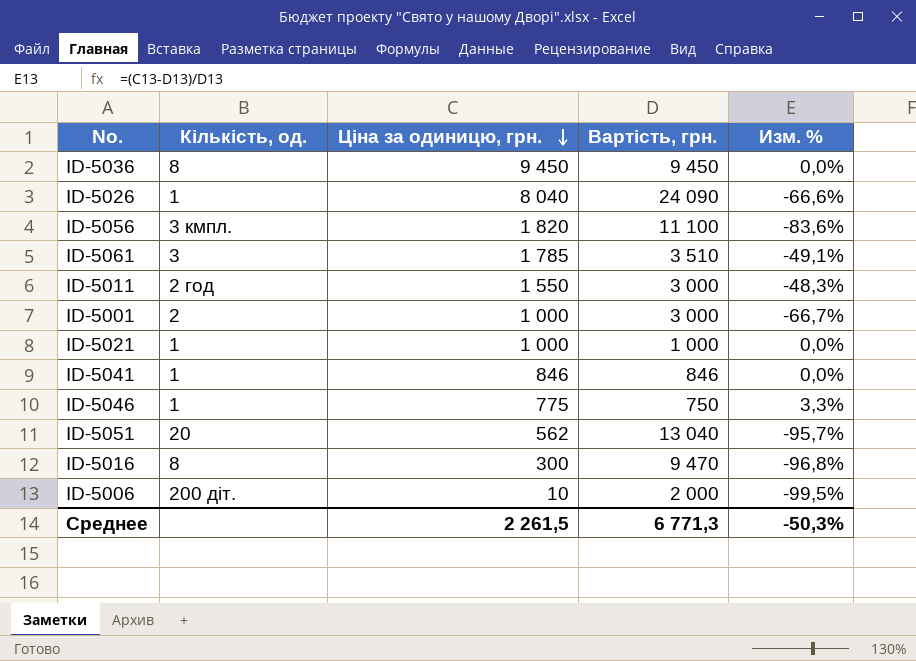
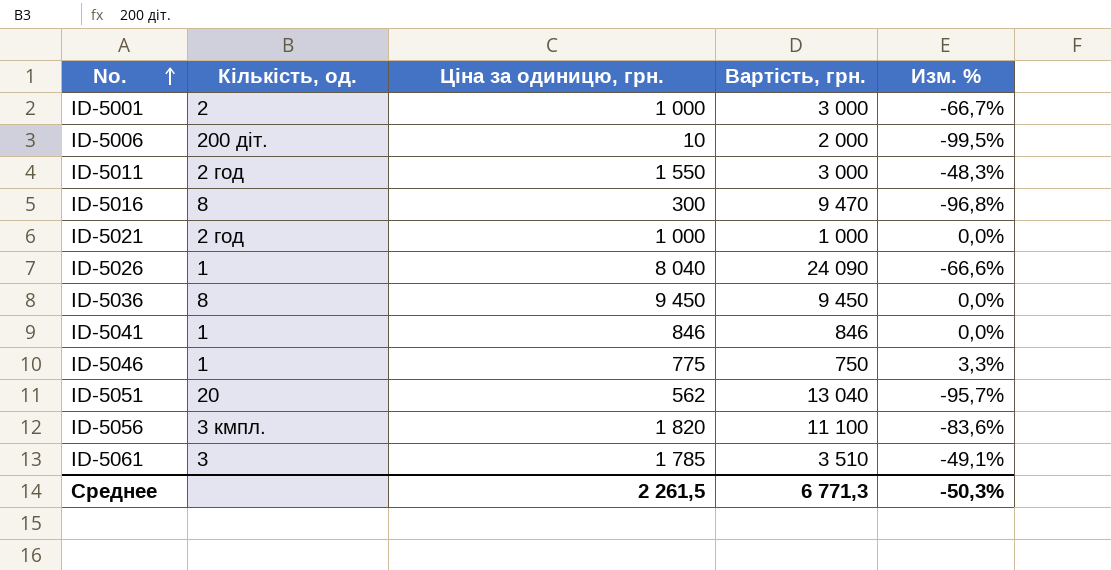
row order: Ціна за одиницю, грн. descending -> No. ascending
ID-5021 | Кількість, од.: 1 -> 2 год

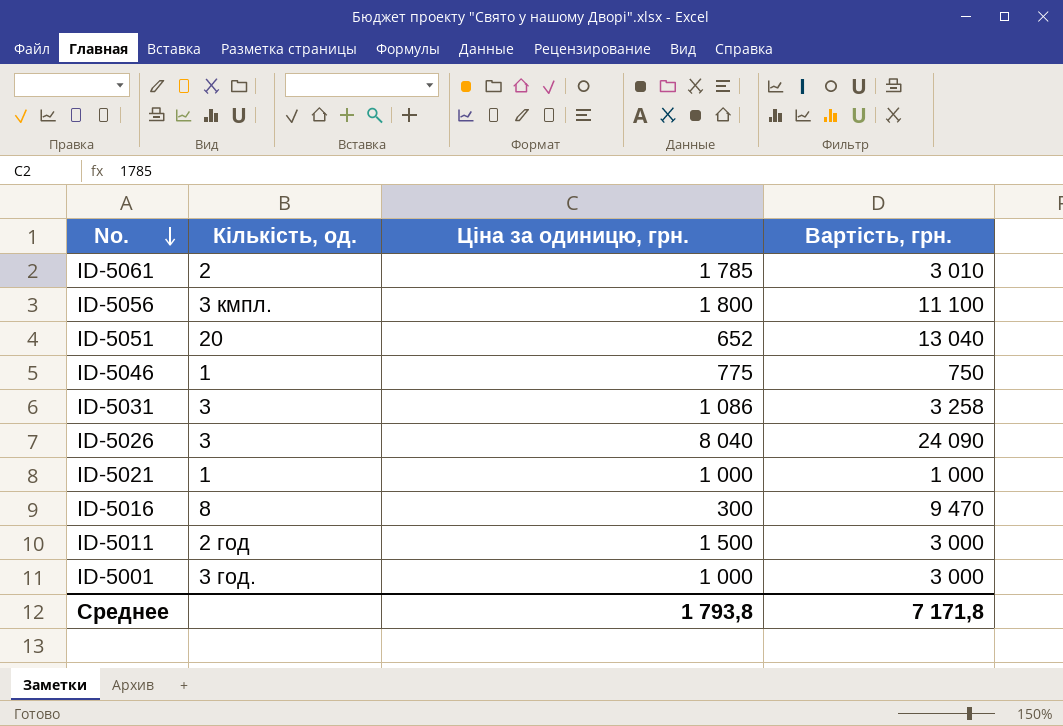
row order: No. ascending -> No. descending
column Изм. % | formula: ([Ціна за одиницю, грн.] - [Вартість, грн.]) / [Вартість, грн.] -> none
row ID-5006: 200 діт. | 10 | 2 000 | -99,5% -> none
row ID-5036: 8 | 9 450 | 9 450 | 0,0% -> none
row ID-5041: 1 | 846 | 846 | 0,0% -> none
ID-5061 | Кількість, од.: 3 -> 2
ID-5061 | Вартість, грн.: 3 510 -> 3 010
ID-5056 | Ціна за одиницю, грн.: 1 820 -> 1 800
ID-5051 | Ціна за одиницю, грн.: 562 -> 652
row ID-5031: none -> 3 | 1 086 | 3 258
ID-5026 | Кількість, од.: 1 -> 3
ID-5021 | Кількість, од.: 2 год -> 1
ID-5011 | Ціна за одиницю, грн.: 1 550 -> 1 500
ID-5001 | Кількість, од.: 2 -> 3 год.
Среднее | Ціна за одиницю, грн.: 2 261,5 -> 1 793,8
Среднее | Вартість, грн.: 6 771,3 -> 7 171,8

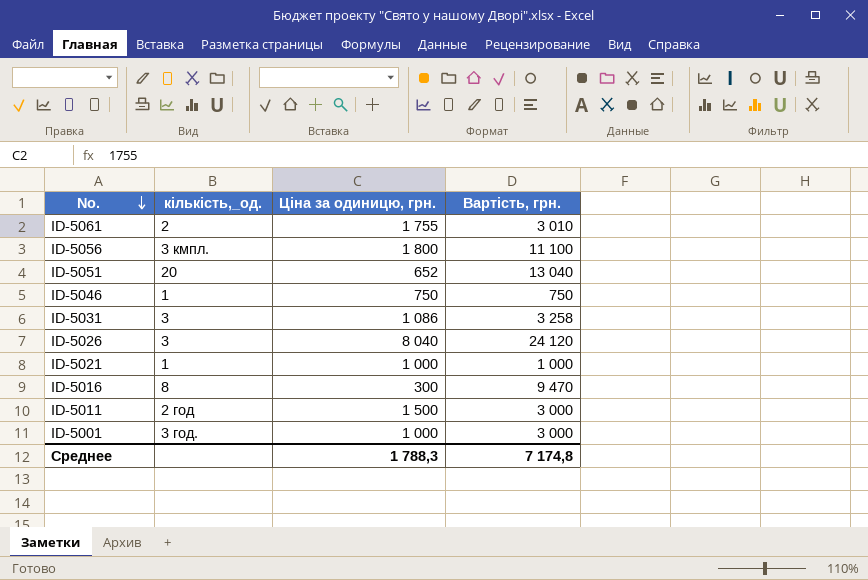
column name: Кількість, од. -> кількість,_од.
ID-5061 | Ціна за одиницю, грн.: 1 785 -> 1 755
ID-5046 | Ціна за одиницю, грн.: 775 -> 750
ID-5026 | Вартість, грн.: 24 090 -> 24 120
Среднее | Ціна за одиницю, грн.: 1 793,8 -> 1 788,3
Среднее | Вартість, грн.: 7 171,8 -> 7 174,8

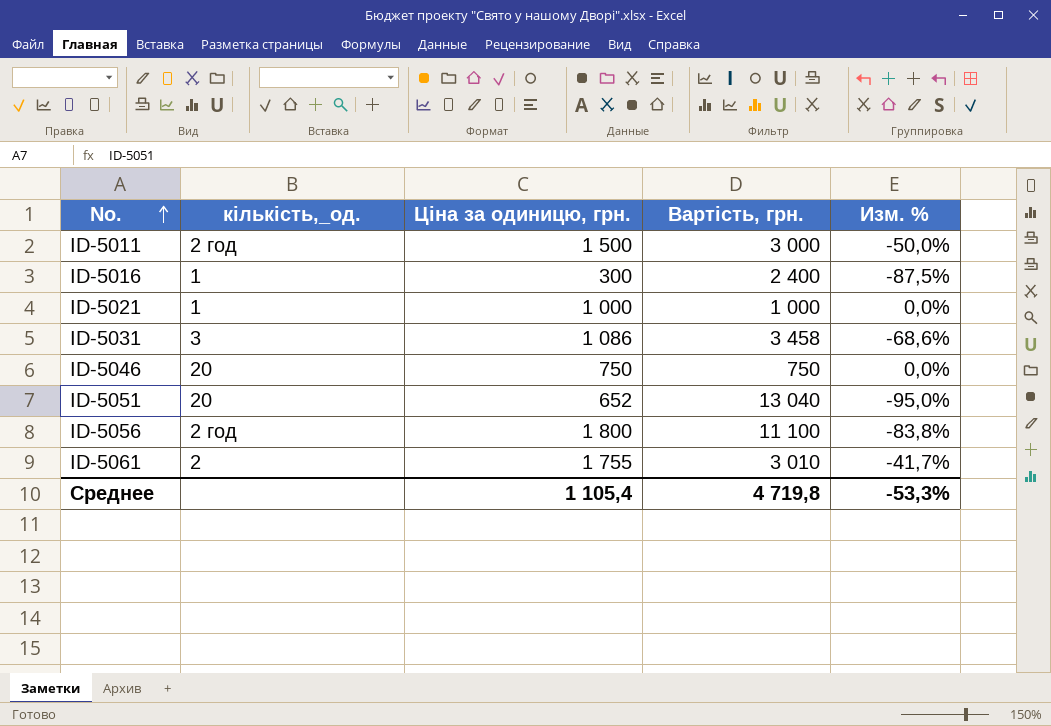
row order: No. descending -> No. ascending
column Изм. % | formula: none -> ([Ціна за одиницю, грн.] - [Вартість, грн.]) / [Вартість, грн.]
row ID-5026: 3 | 8 040 | 24 120 -> none
row ID-5001: 3 год. | 1 000 | 3 000 -> none
ID-5016 | кількість,_од.: 8 -> 1
ID-5016 | Вартість, грн.: 9 470 -> 2 400
ID-5031 | Вартість, грн.: 3 258 -> 3 458
ID-5046 | кількість,_од.: 1 -> 20
ID-5056 | кількість,_од.: 3 кмпл. -> 2 год
Среднее | Ціна за одиницю, грн.: 1 788,3 -> 1 105,4
Среднее | Вартість, грн.: 7 174,8 -> 4 719,8

